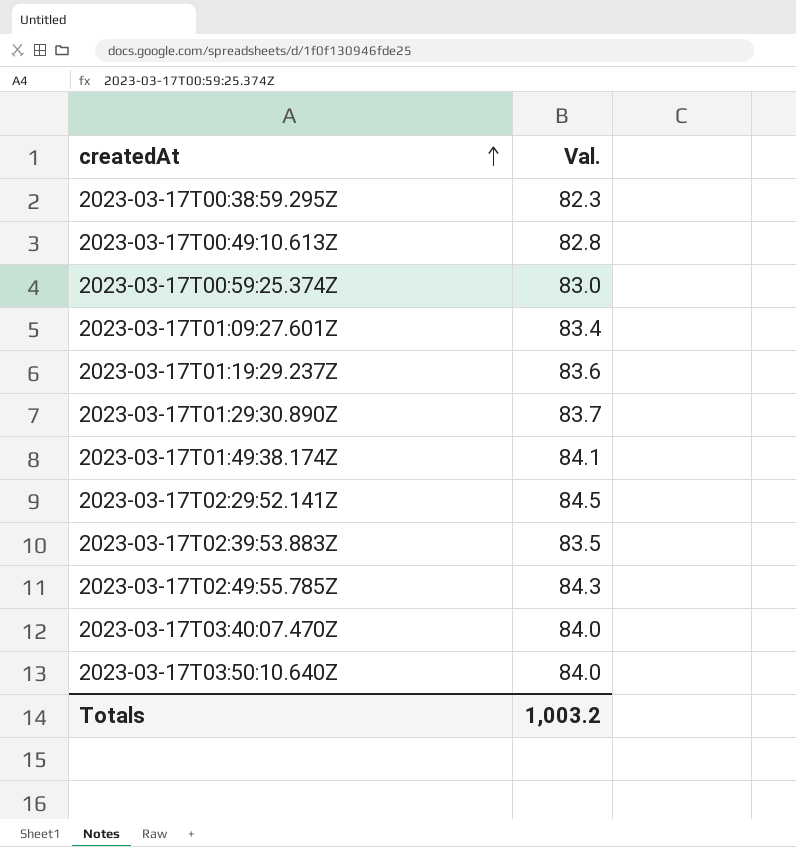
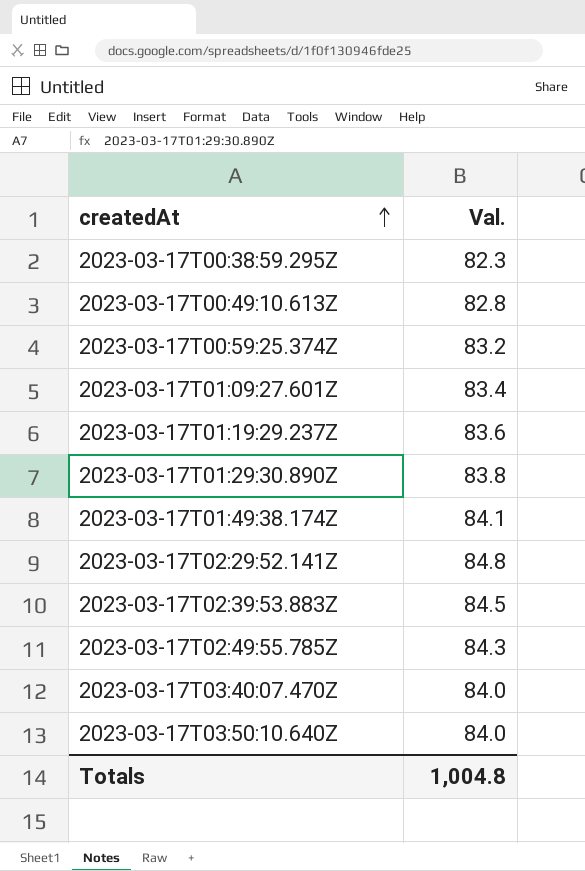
2023-03-17T00:59:25.374Z | Val.: 83.0 -> 83.2
2023-03-17T01:29:30.890Z | Val.: 83.7 -> 83.8
2023-03-17T02:29:52.141Z | Val.: 84.5 -> 84.8
2023-03-17T02:39:53.883Z | Val.: 83.5 -> 84.5
Totals | Val.: 1,003.2 -> 1,004.8

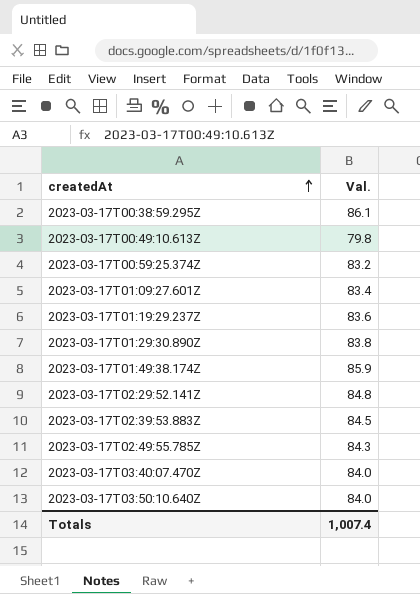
2023-03-17T00:38:59.295Z | Val.: 82.3 -> 86.1
2023-03-17T00:49:10.613Z | Val.: 82.8 -> 79.8
2023-03-17T01:49:38.174Z | Val.: 84.1 -> 85.9
Totals | Val.: 1,004.8 -> 1,007.4

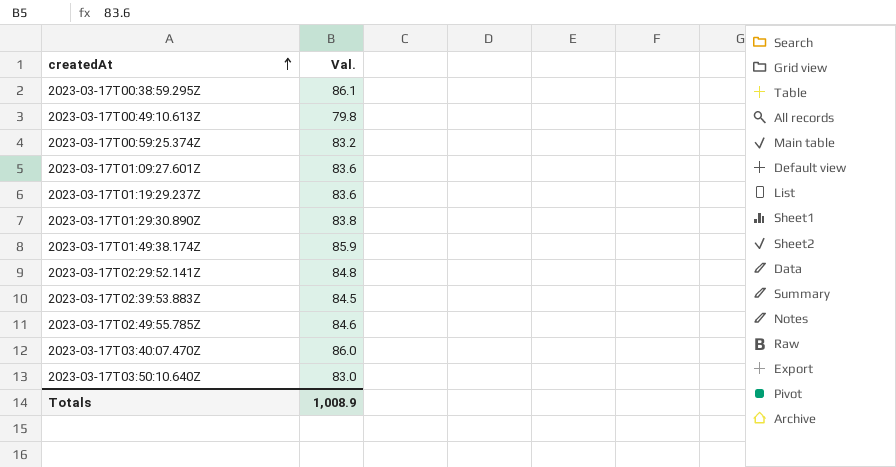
2023-03-17T01:09:27.601Z | Val.: 83.4 -> 83.6
2023-03-17T02:49:55.785Z | Val.: 84.3 -> 84.6
2023-03-17T03:40:07.470Z | Val.: 84.0 -> 86.0
2023-03-17T03:50:10.640Z | Val.: 84.0 -> 83.0
Totals | Val.: 1,007.4 -> 1,008.9

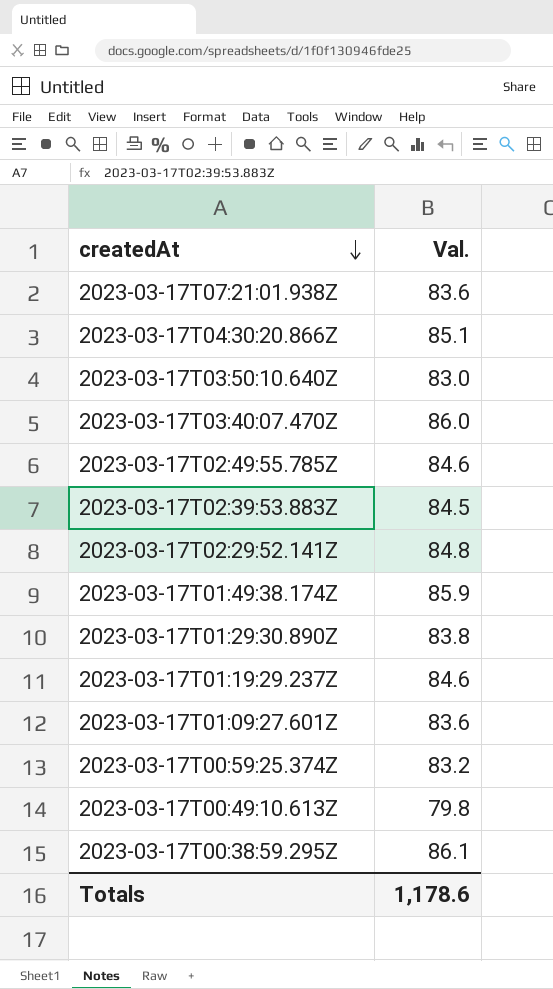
row order: createdAt ascending -> createdAt descending
row 2023-03-17T07:21:01.938Z: none -> 83.6
row 2023-03-17T04:30:20.866Z: none -> 85.1
2023-03-17T01:19:29.237Z | Val.: 83.6 -> 84.6
Totals | Val.: 1,008.9 -> 1,178.6

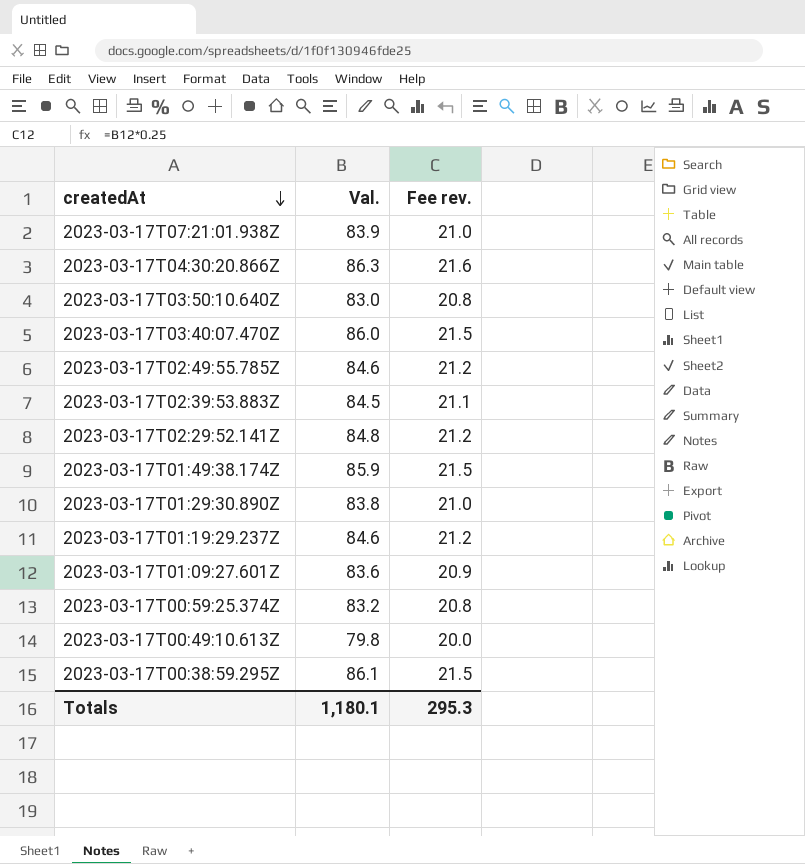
column Fee rev. | formula: none -> [Val.] * 0.25
2023-03-17T07:21:01.938Z | Val.: 83.6 -> 83.9
2023-03-17T04:30:20.866Z | Val.: 85.1 -> 86.3
Totals | Val.: 1,178.6 -> 1,180.1

